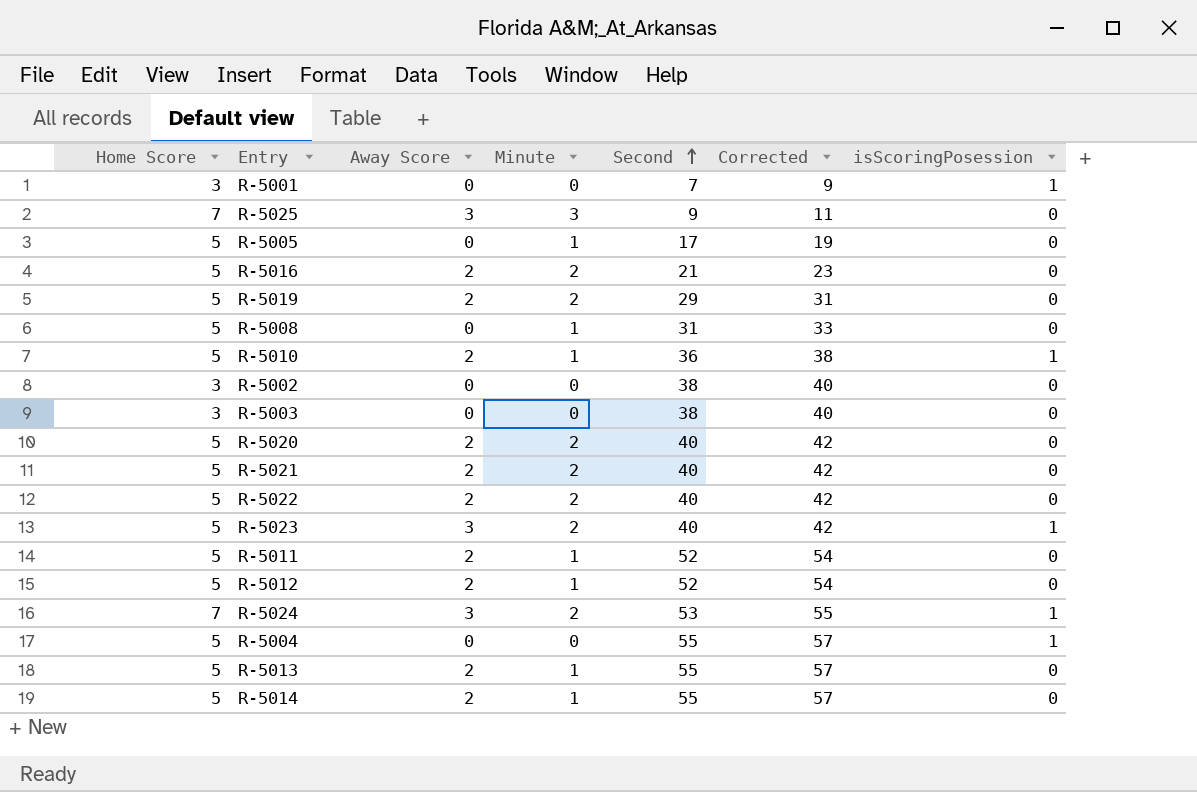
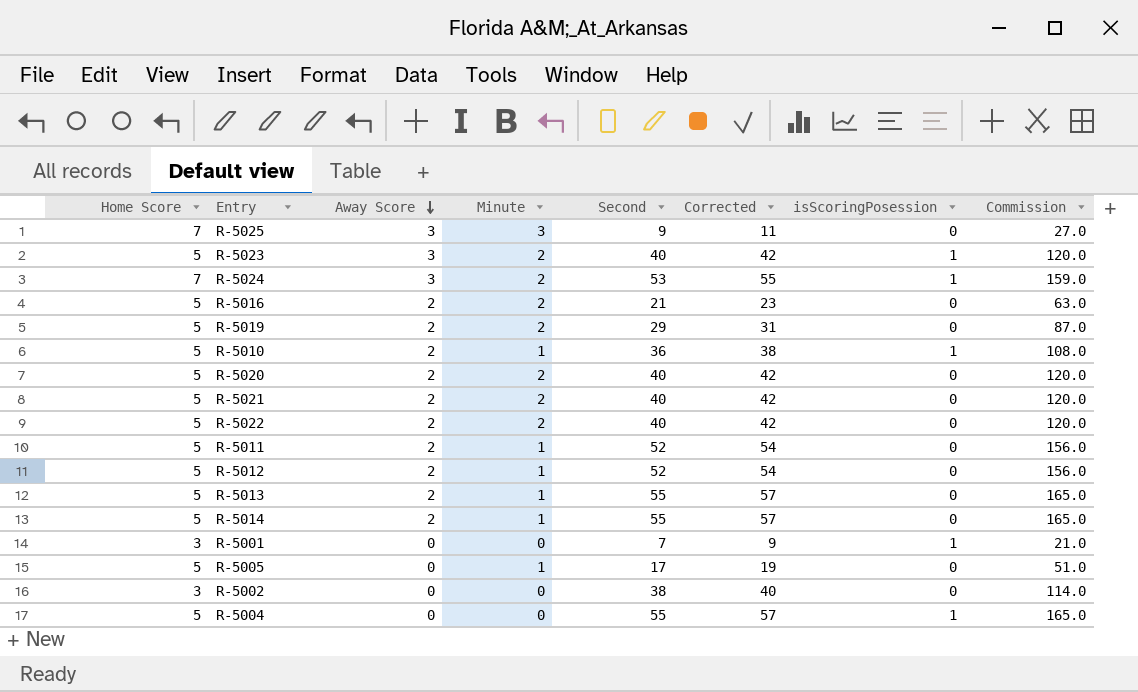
row order: Second ascending -> Away Score descending
column Commission | formula: none -> [Second] * 3
row R-5008: 5 | 0 | 1 | 31 | 33 | 0 -> none
row R-5003: 3 | 0 | 0 | 38 | 40 | 0 -> none

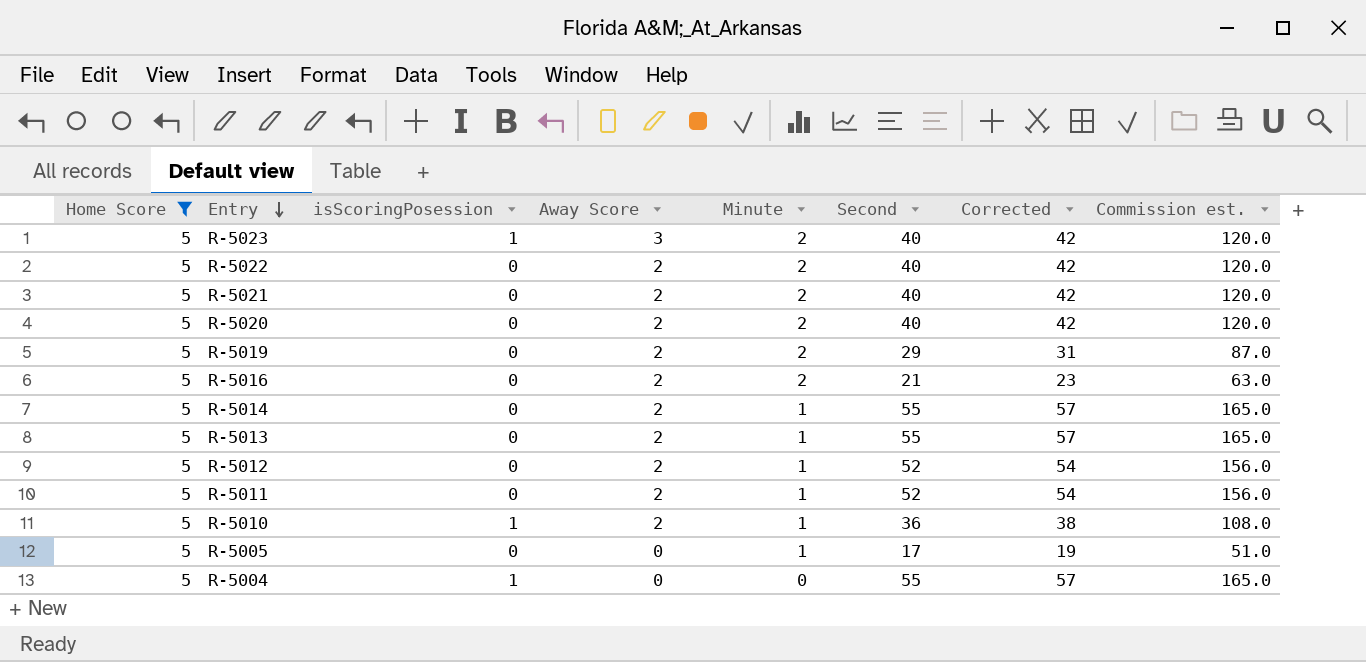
filter: none -> Home Score = 5
row order: Away Score descending -> Entry descending
column isScoringPosession | position: 7 -> 3
column name: Commission -> Commission est.

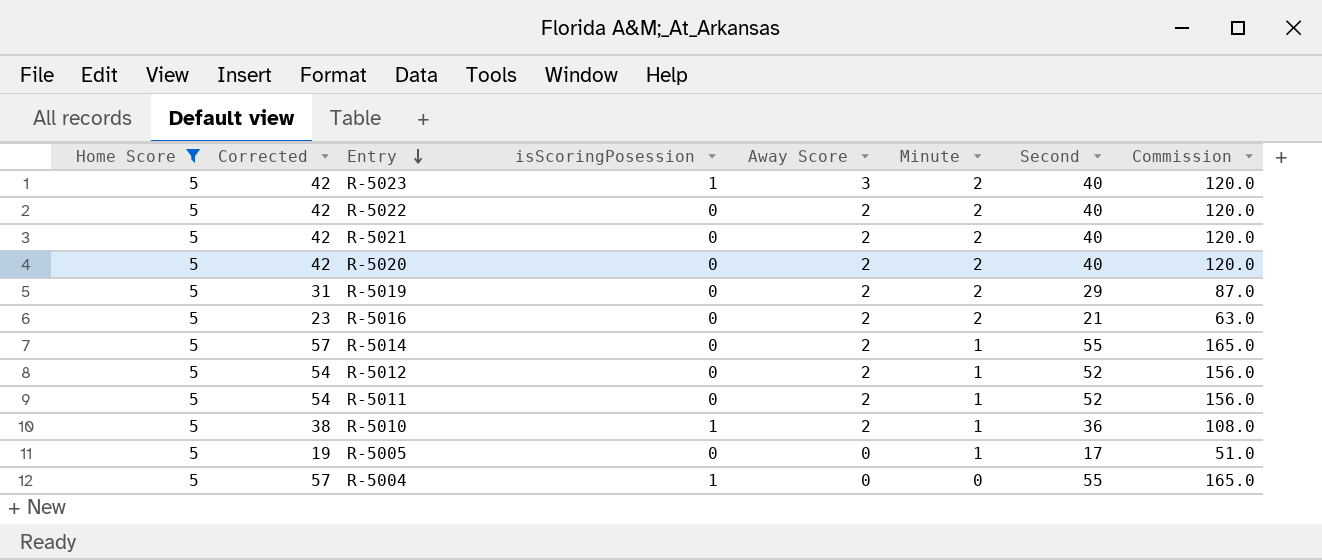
column Corrected | position: 7 -> 2
column name: Commission est. -> Commission
row R-5013: 5 | 0 | 2 | 1 | 55 | 57 | 165.0 -> none

